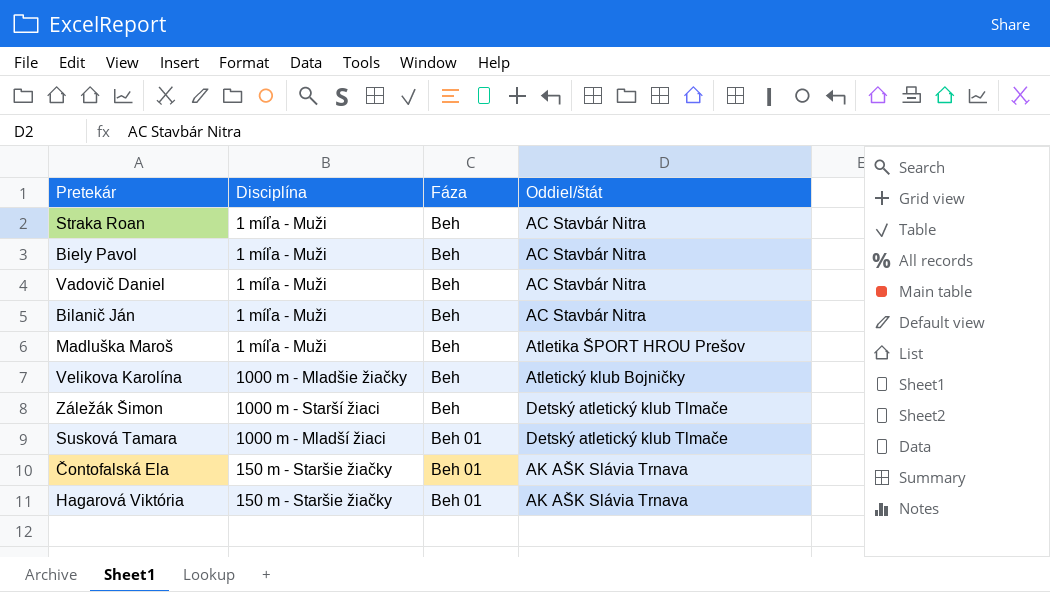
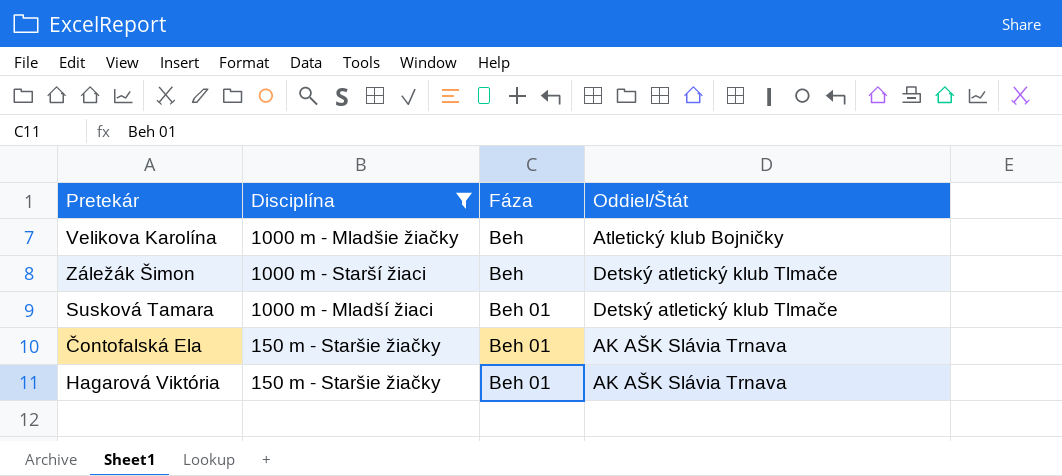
filter: none -> Disciplína != 1 míľa - Muži
column name: Oddiel/štát -> Oddiel/Štát

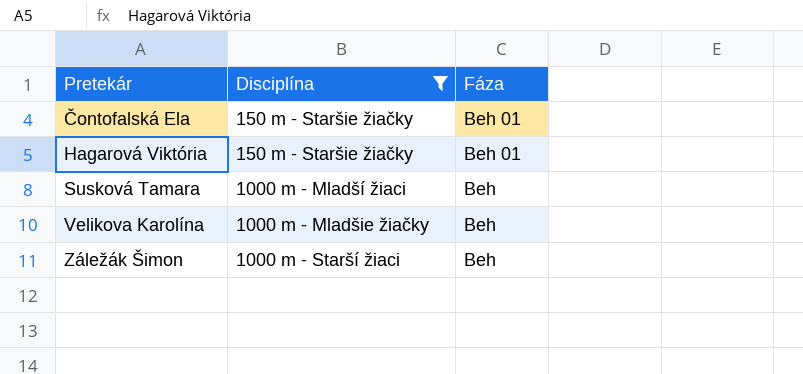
row order: Fáza ascending -> Pretekár ascending
column Oddiel/Štát | position: 4 -> none
Susková Tamara | Fáza: Beh 01 -> Beh

